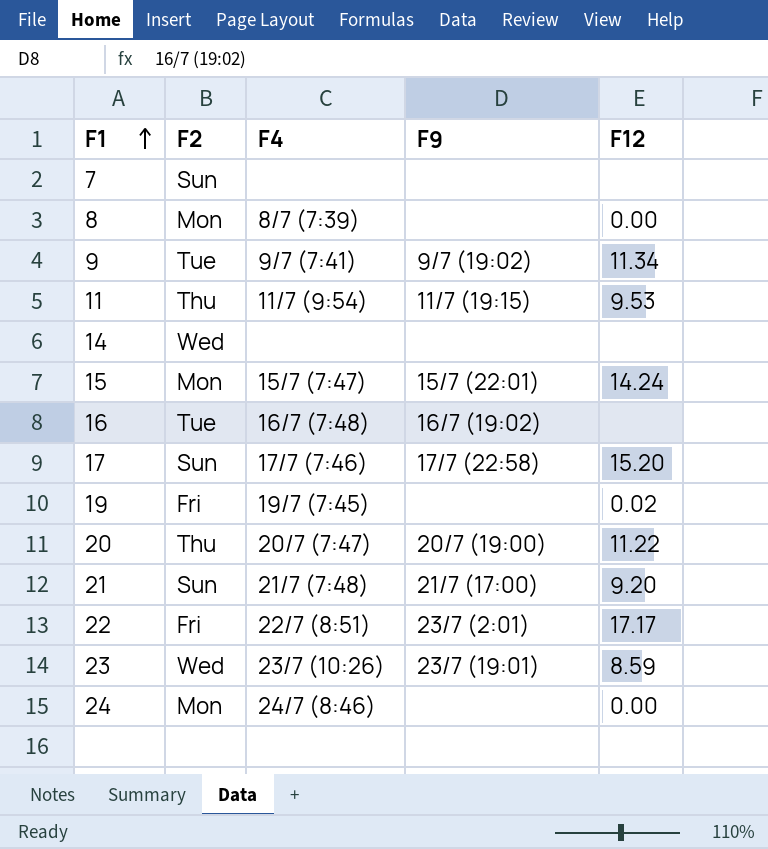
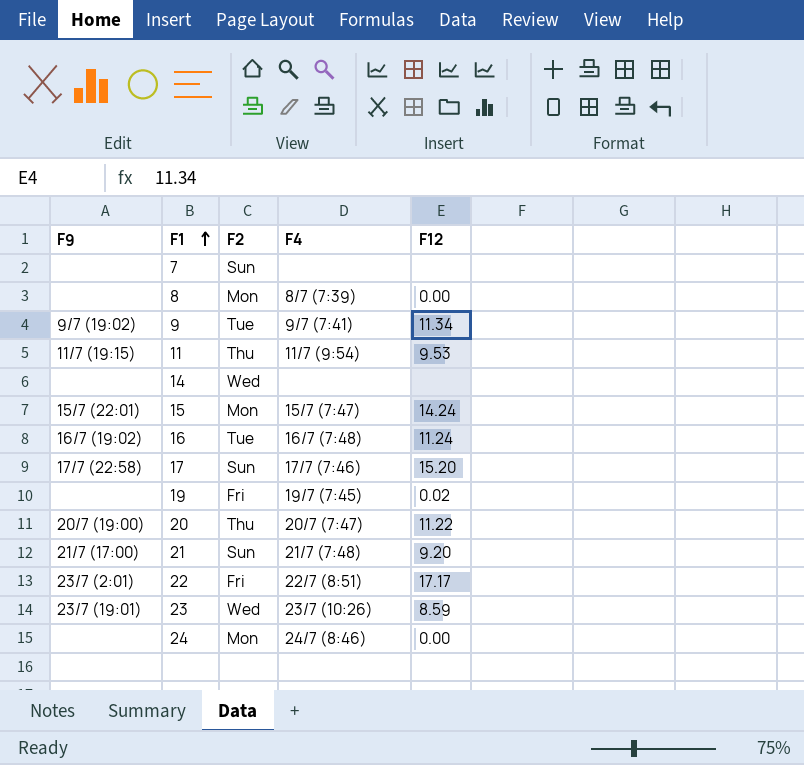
column F9 | position: 4 -> 1
16 | F12: none -> 11.24

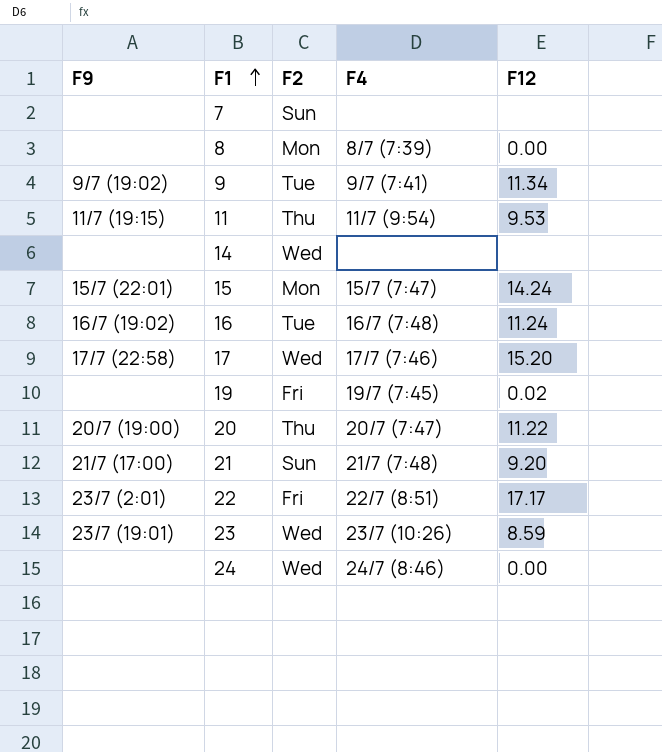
17 | F2: Sun -> Wed
24 | F2: Mon -> Wed

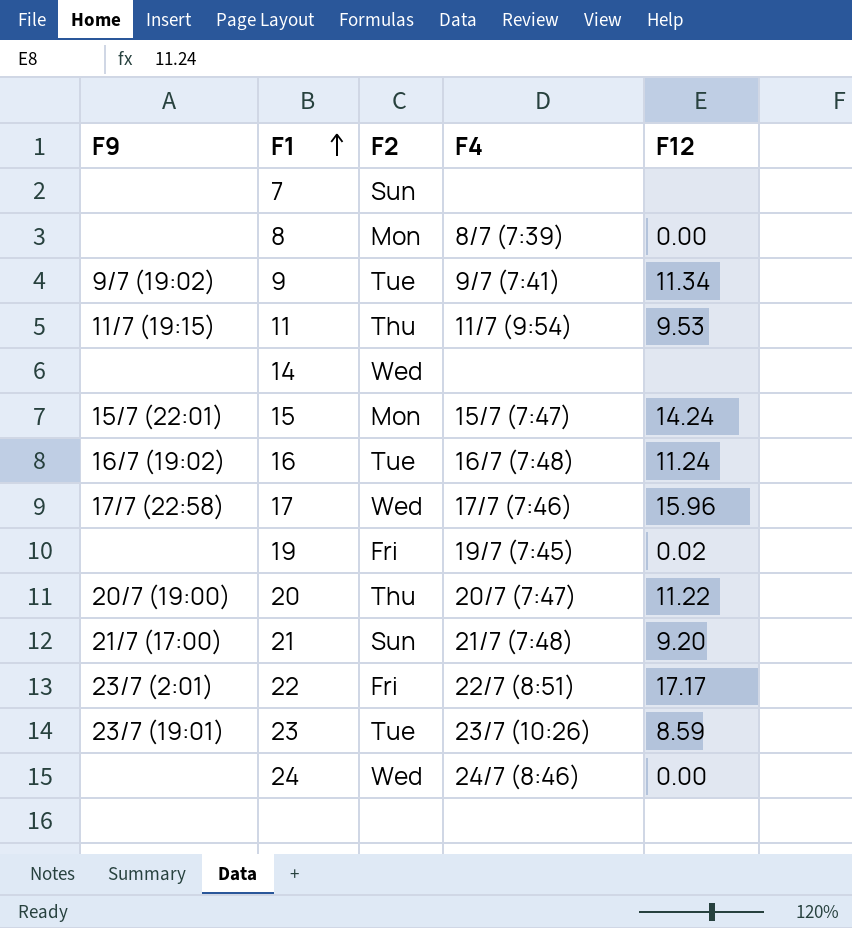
17 | F12: 15.20 -> 15.96
23 | F2: Wed -> Tue

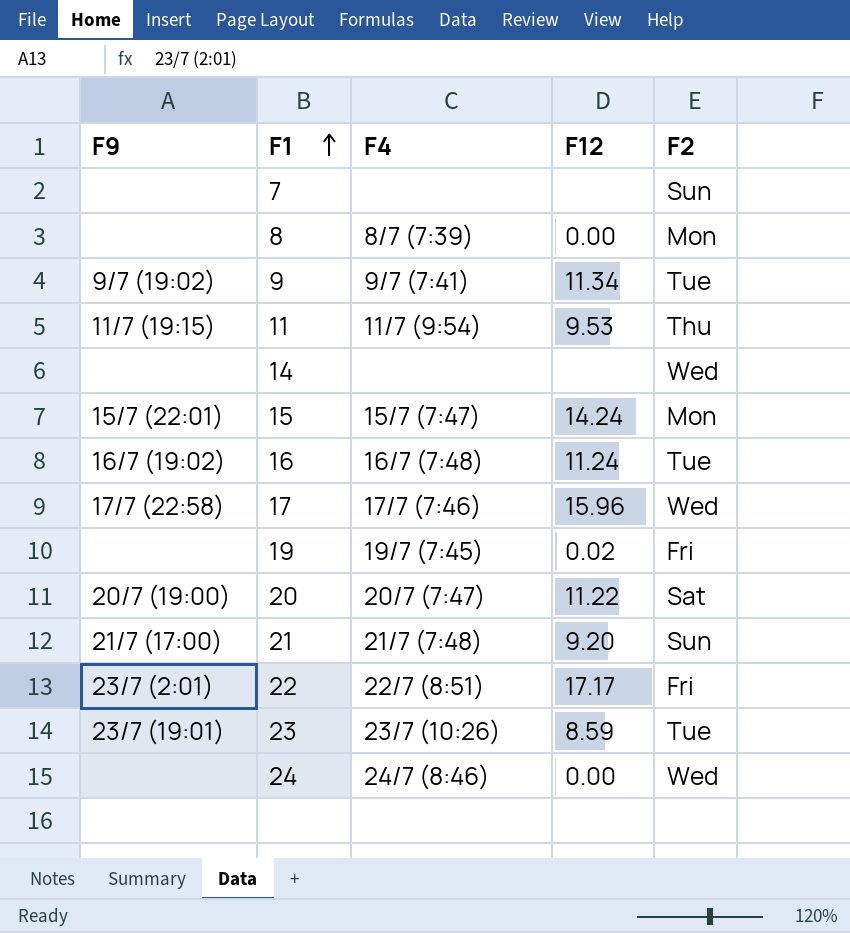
column F2 | position: 3 -> 5
20 | F2: Thu -> Sat

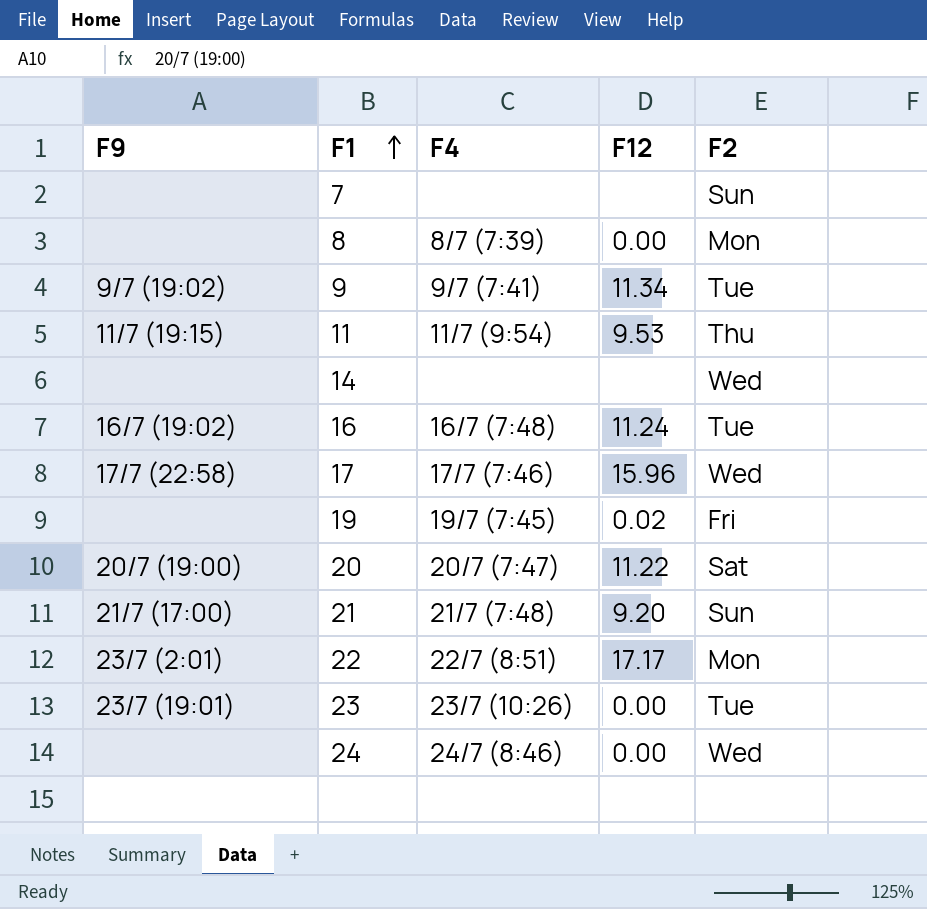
row 15: 15/7 (22:01) | 15/7 (7:47) | 14.24 | Mon -> none
22 | F2: Fri -> Mon
23 | F12: 8.59 -> 0.00

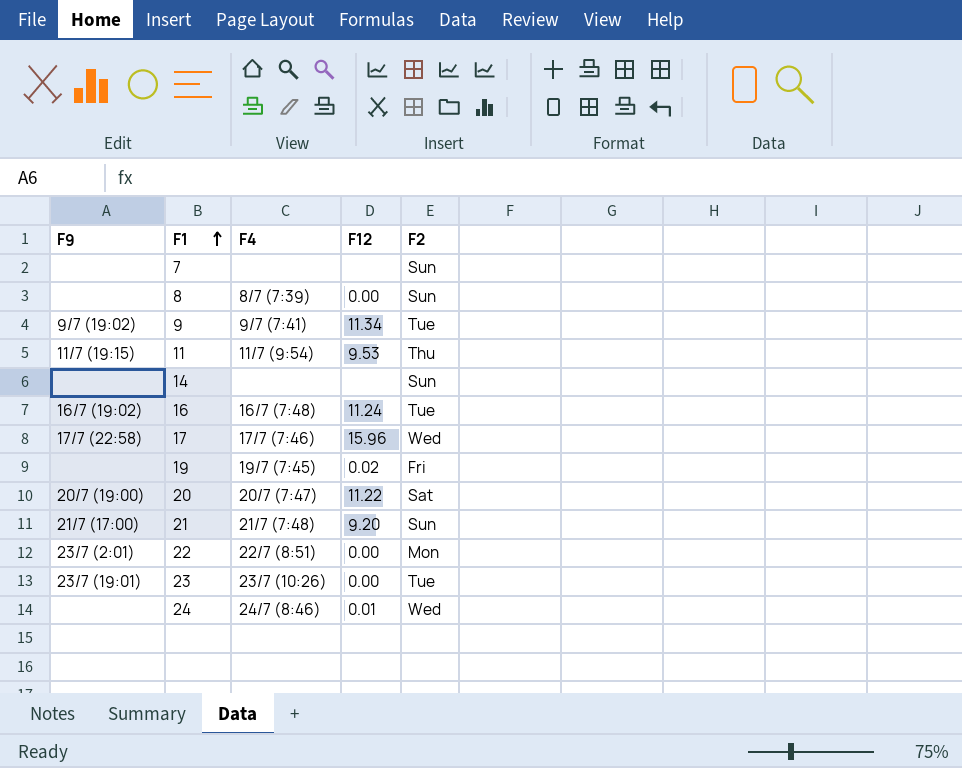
8 | F2: Mon -> Sun
14 | F2: Wed -> Sun
22 | F12: 17.17 -> 0.00
24 | F12: 0.00 -> 0.01

